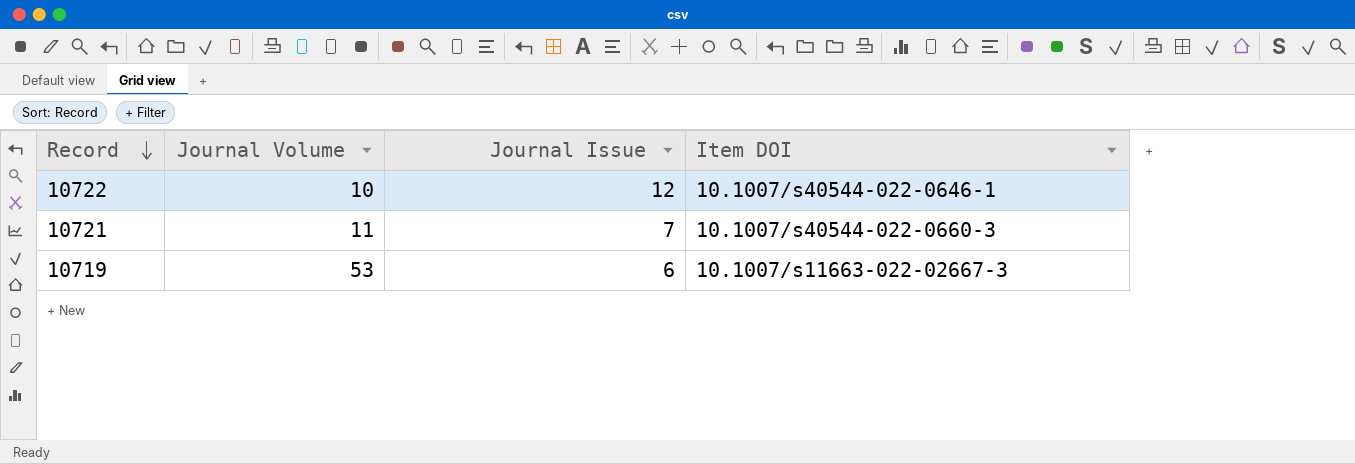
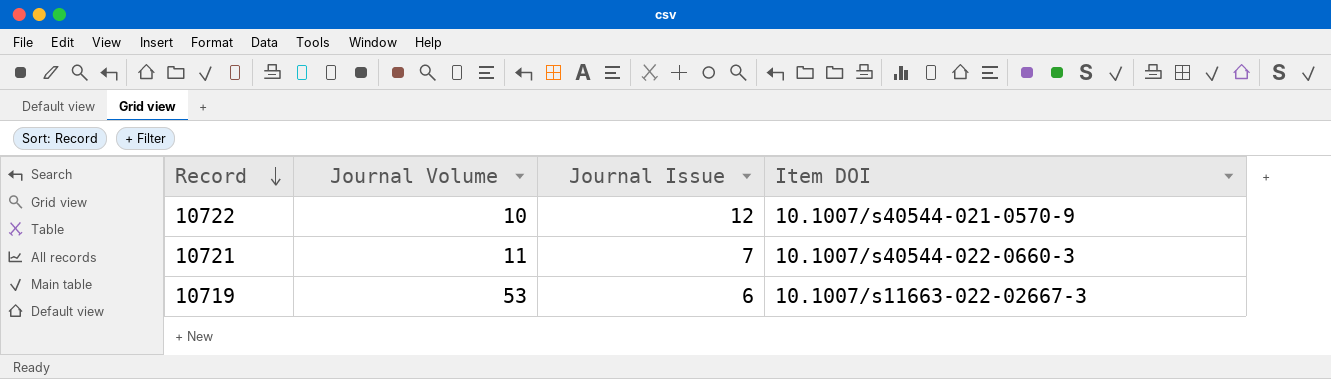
10722 | Item DOI: 10.1007/s40544-022-0646-1 -> 10.1007/s40544-021-0570-9

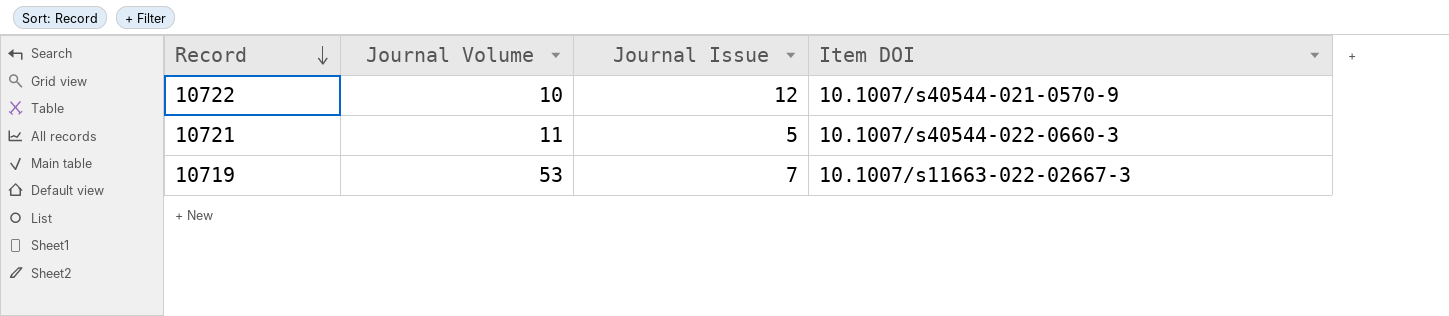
10721 | Journal Issue: 7 -> 5
10719 | Journal Issue: 6 -> 7

